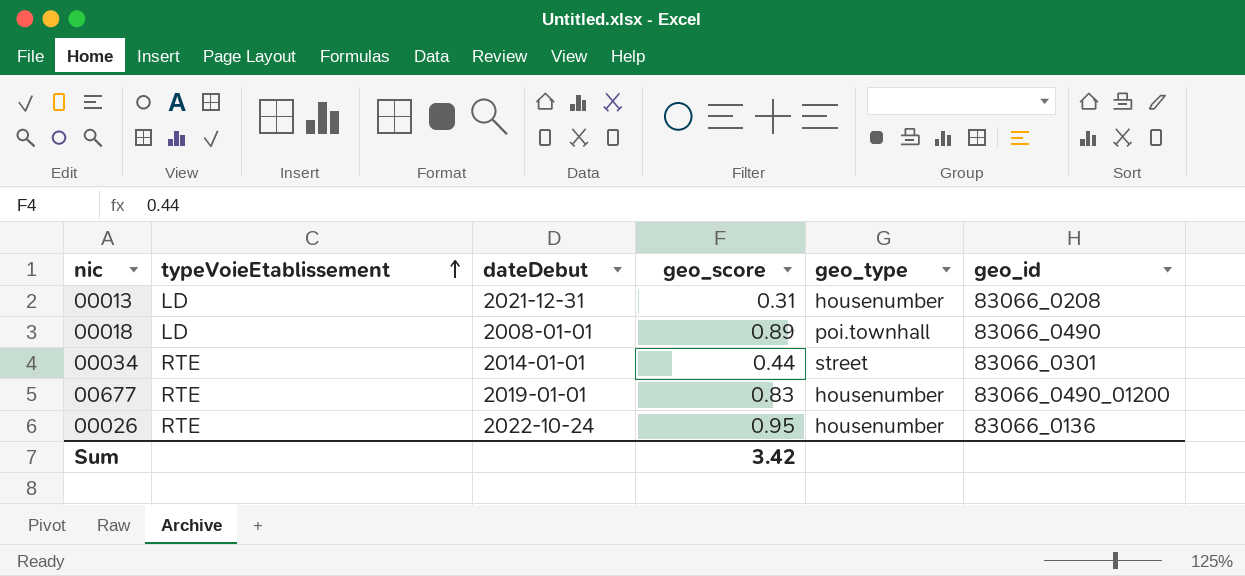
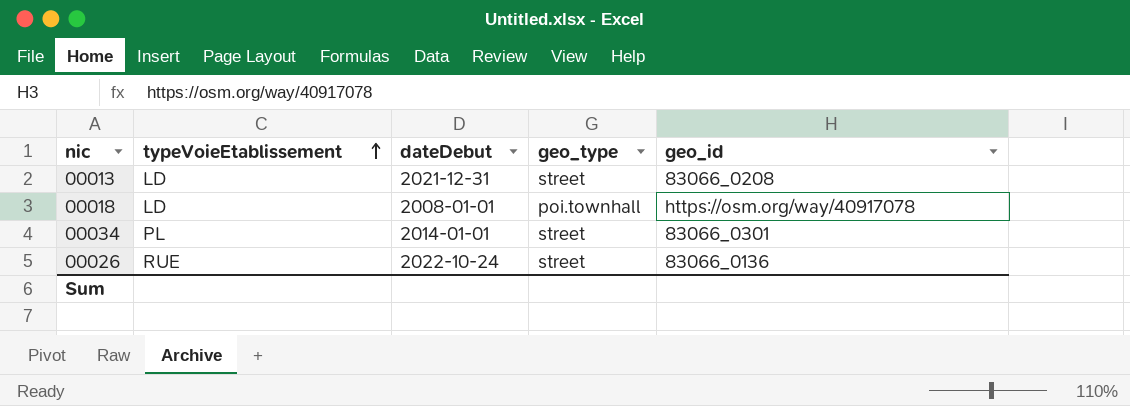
column geo_score | position: 4 -> none
row 00677: RTE | 2019-01-01 | 0.83 | housenumber | 83066_0490_01200 -> none
00013 | geo_type: housenumber -> street
00018 | geo_id: 83066_0490 -> https://osm.org/way/40917078
00034 | typeVoieEtablissement: RTE -> PL
00026 | typeVoieEtablissement: RTE -> RUE
00026 | geo_type: housenumber -> street

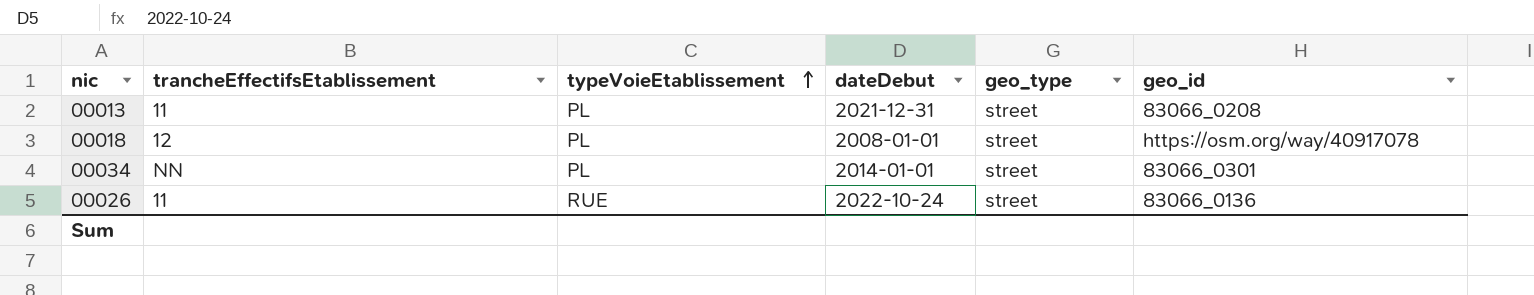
column trancheEffectifsEtablissement | position: none -> 2
00013 | typeVoieEtablissement: LD -> PL
00018 | typeVoieEtablissement: LD -> PL
00018 | geo_type: poi.townhall -> street

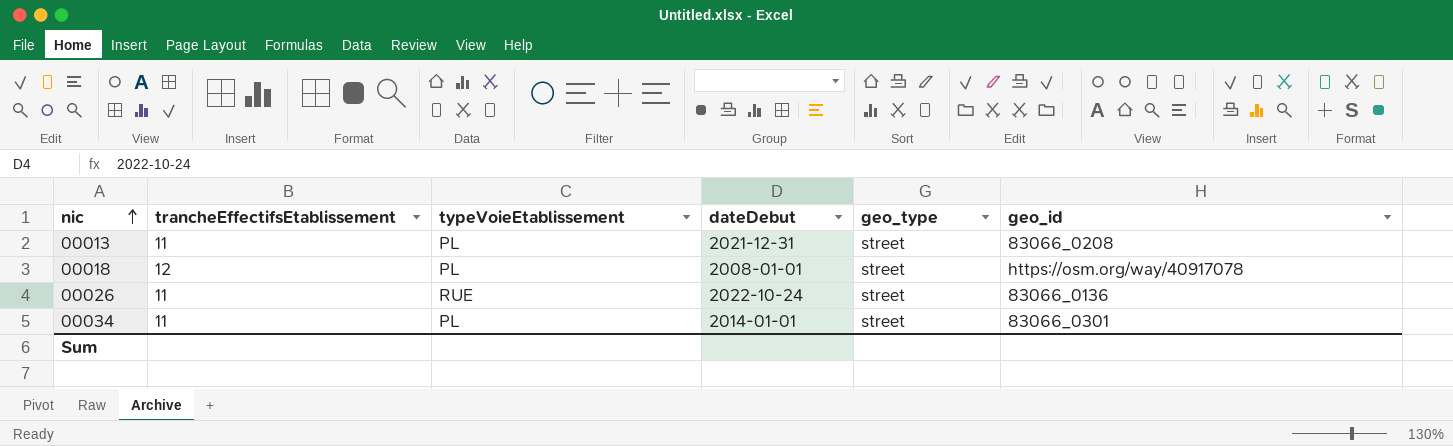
row order: typeVoieEtablissement ascending -> nic ascending
00034 | trancheEffectifsEtablissement: NN -> 11

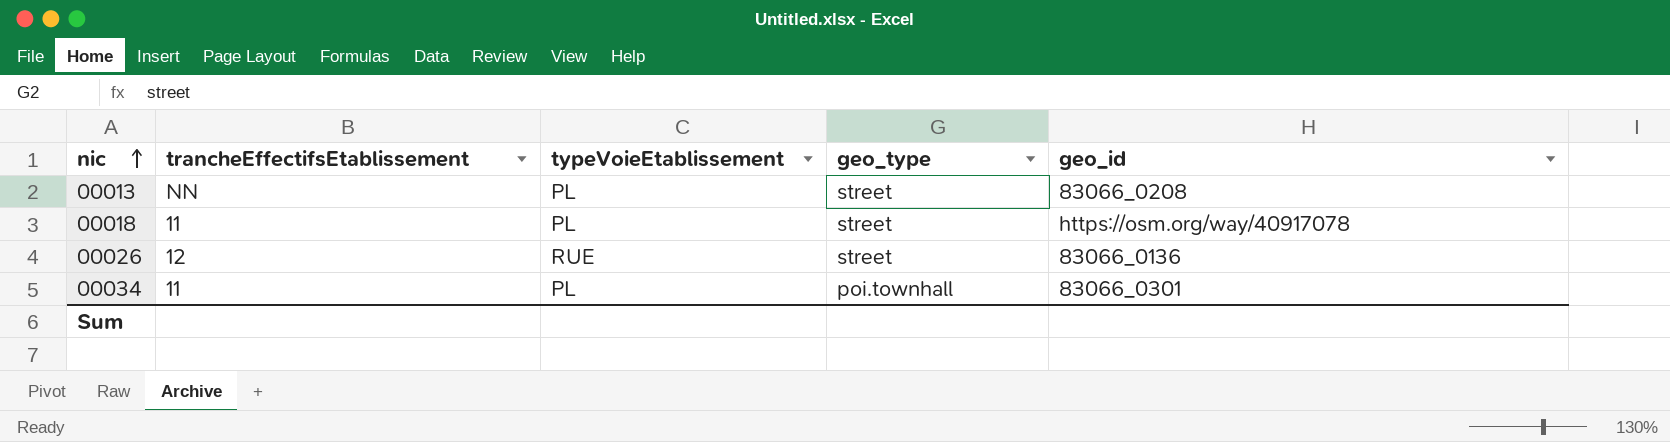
column dateDebut | position: 4 -> none
00013 | trancheEffectifsEtablissement: 11 -> NN
00018 | trancheEffectifsEtablissement: 12 -> 11
00026 | trancheEffectifsEtablissement: 11 -> 12
00034 | geo_type: street -> poi.townhall

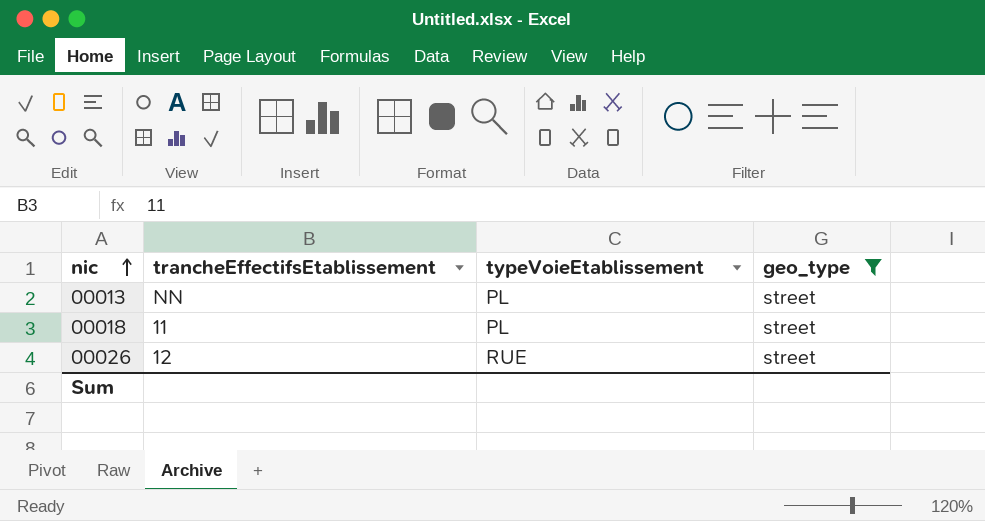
filter: none -> geo_type = street
column geo_id | position: 5 -> none

